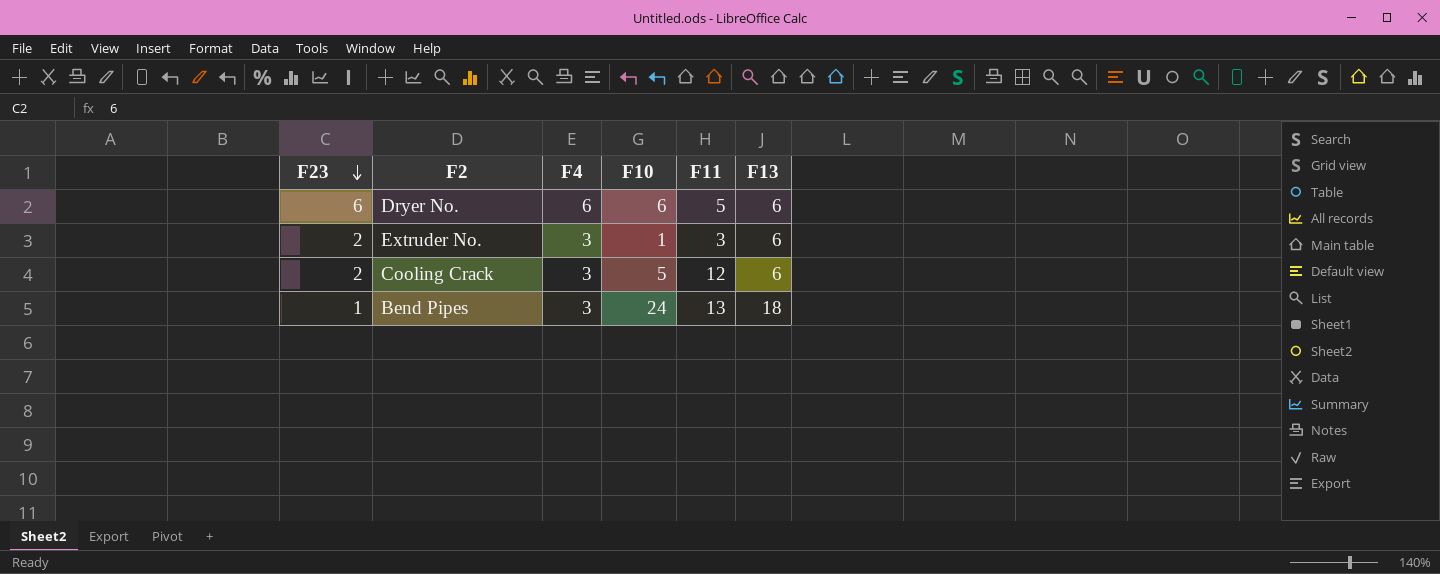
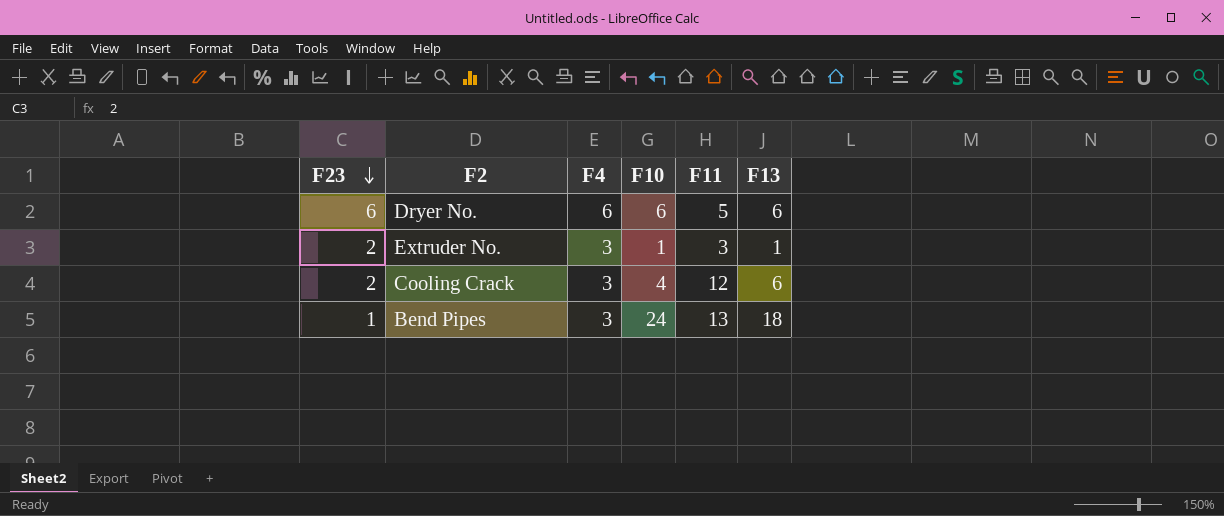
Extruder No. | F13: 6 -> 1
Cooling Crack | F10: 5 -> 4

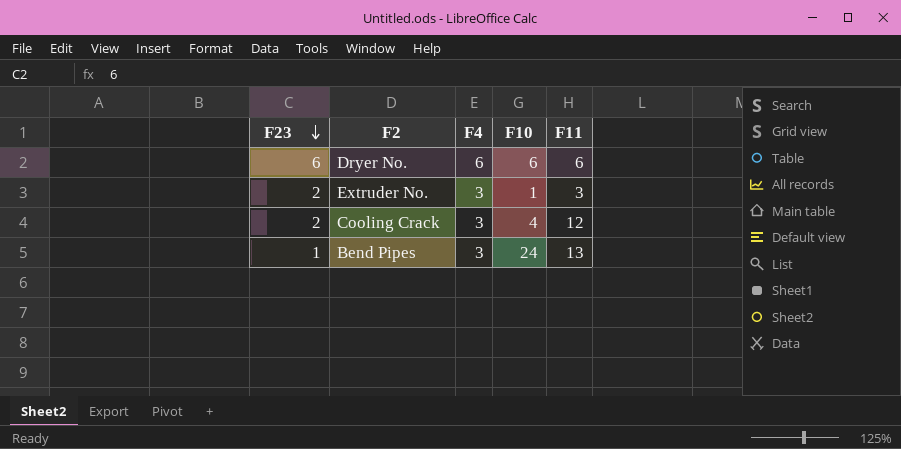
column F13 | position: 6 -> none
Dryer No. | F11: 5 -> 6

